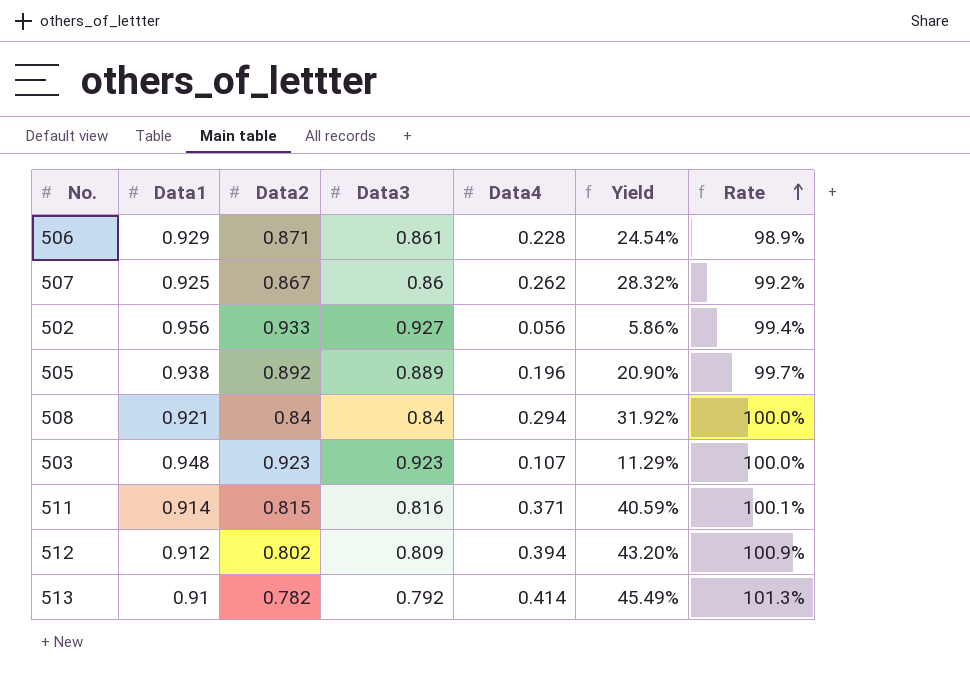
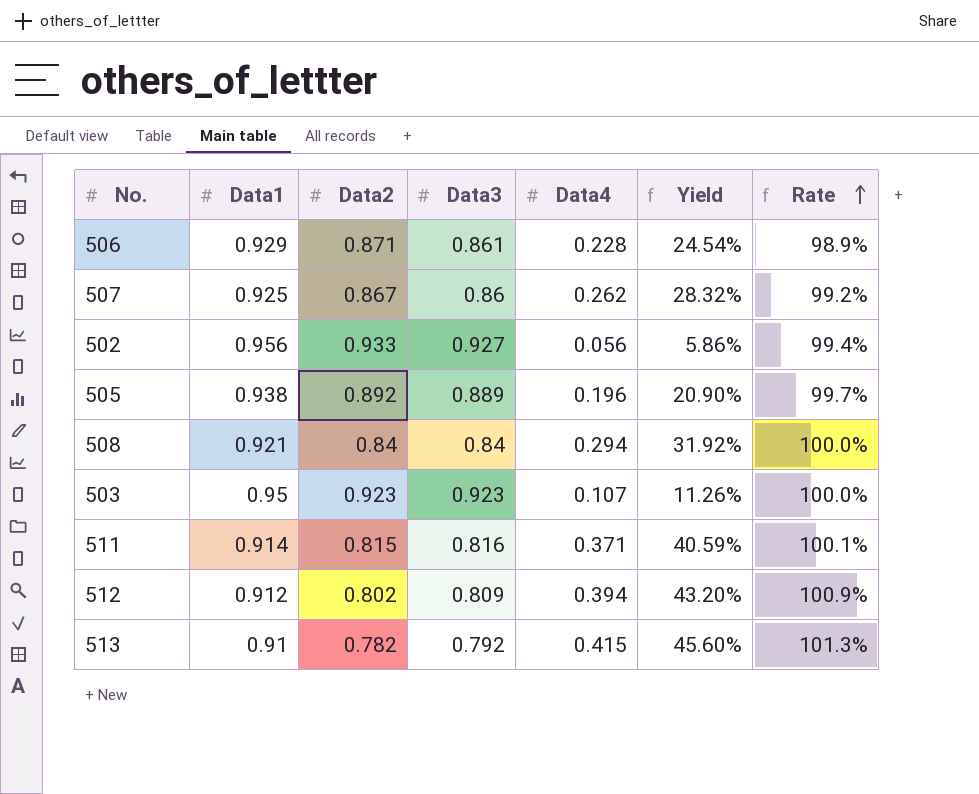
503 | Data1: 0.948 -> 0.95
503 | Yield: 11.29% -> 11.26%
513 | Data4: 0.414 -> 0.415
513 | Yield: 45.49% -> 45.60%

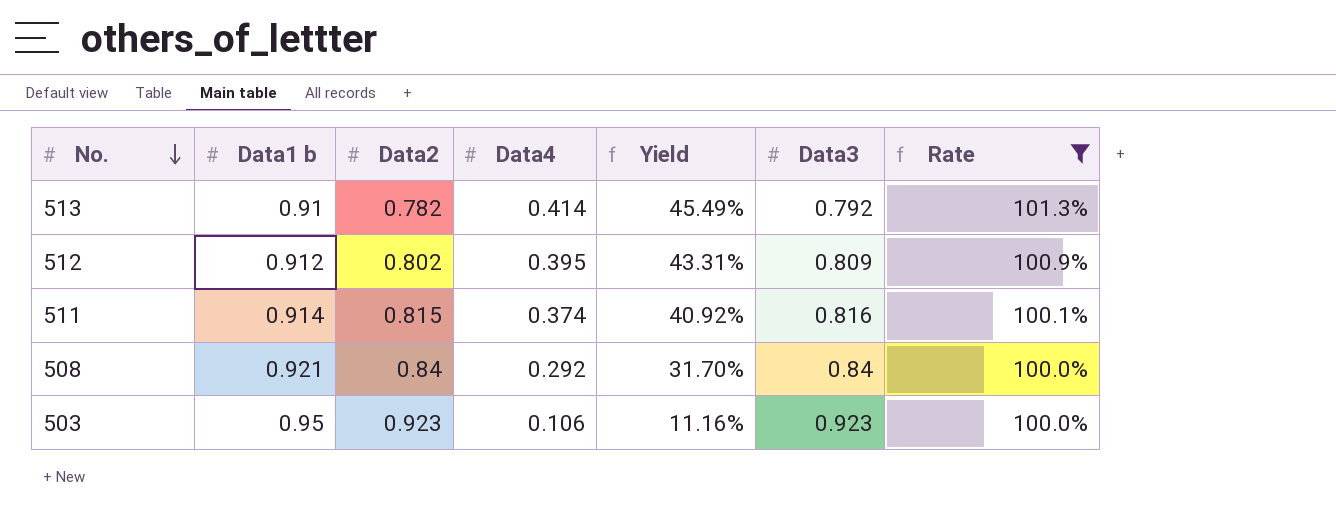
filter: none -> Rate >= 100.0%
row order: Rate ascending -> No. descending
column name: Data1 -> Data1 b
column Data3 | position: 4 -> 6
513 | Data4: 0.415 -> 0.414
513 | Yield: 45.60% -> 45.49%
512 | Data4: 0.394 -> 0.395
512 | Yield: 43.20% -> 43.31%
511 | Data4: 0.371 -> 0.374
511 | Yield: 40.59% -> 40.92%
508 | Data4: 0.294 -> 0.292
508 | Yield: 31.92% -> 31.70%
503 | Data4: 0.107 -> 0.106
503 | Yield: 11.26% -> 11.16%

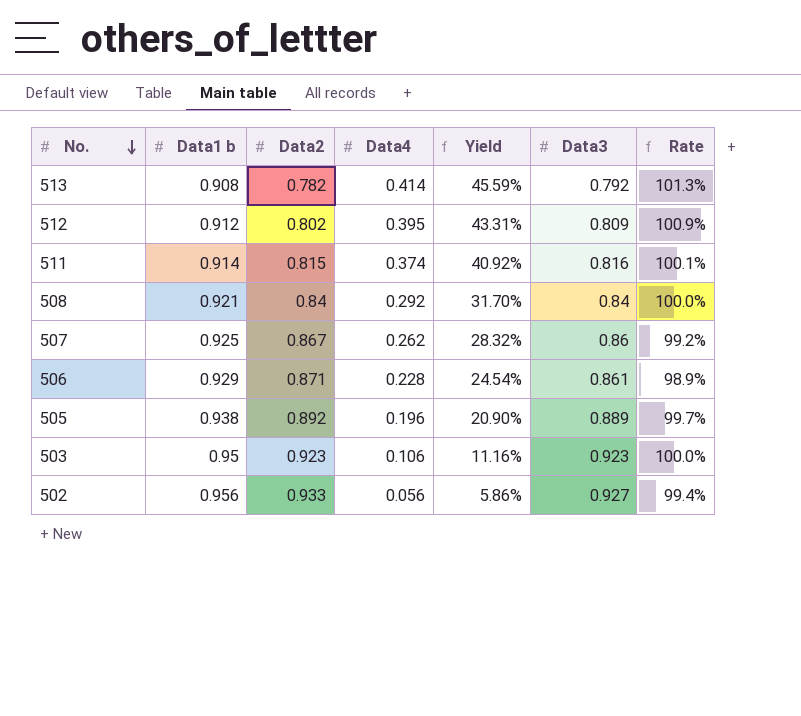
filter: Rate >= 100.0% -> none
513 | Data1 b: 0.91 -> 0.908
513 | Yield: 45.49% -> 45.59%

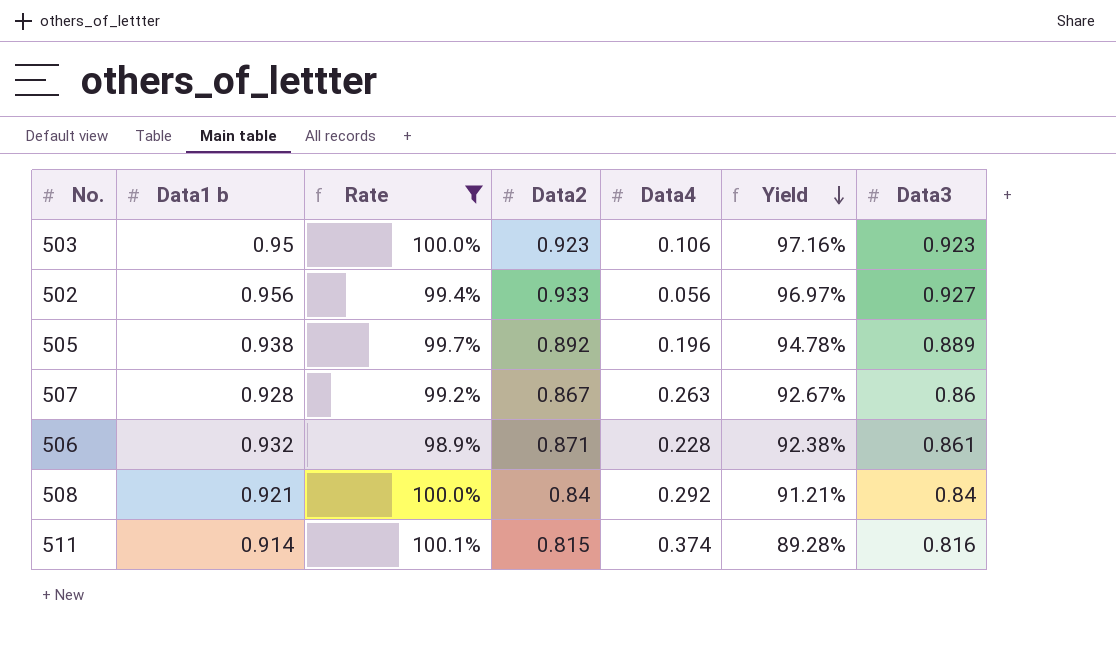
filter: none -> Rate <= 100.1%
row order: No. descending -> Yield descending
column Rate | position: 7 -> 3
column Yield | formula: [Data4] / [Data1 b] -> [Data3] / [Data1 b]
507 | Data1 b: 0.925 -> 0.928
507 | Data4: 0.262 -> 0.263
506 | Data1 b: 0.929 -> 0.932

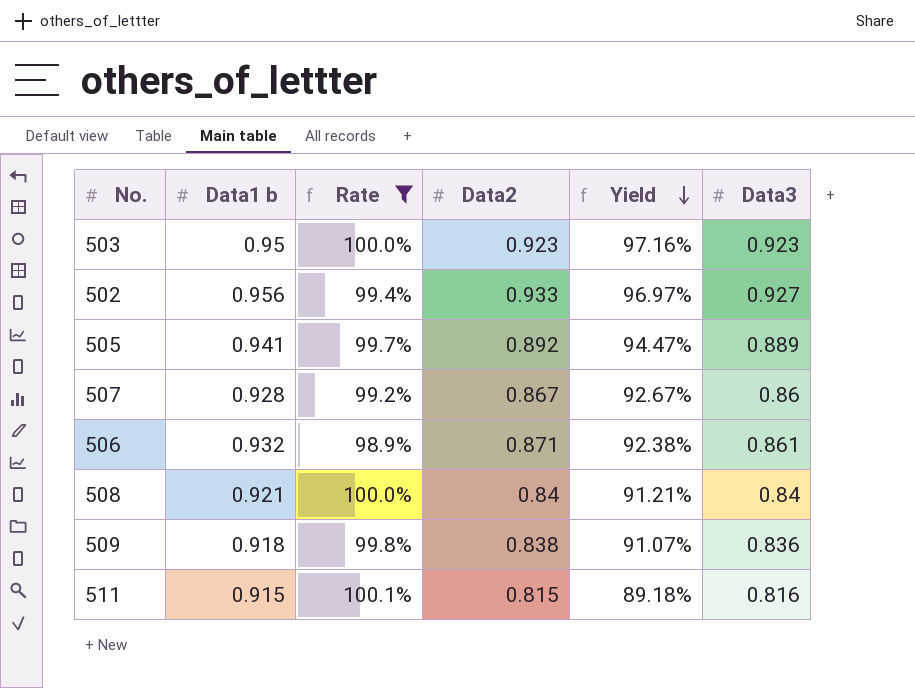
column Data4 | position: 5 -> none
505 | Data1 b: 0.938 -> 0.941
505 | Yield: 94.78% -> 94.47%
row 509: none -> 0.918 | 99.8% | 0.838 | 91.07% | 0.836
511 | Data1 b: 0.914 -> 0.915
511 | Yield: 89.28% -> 89.18%

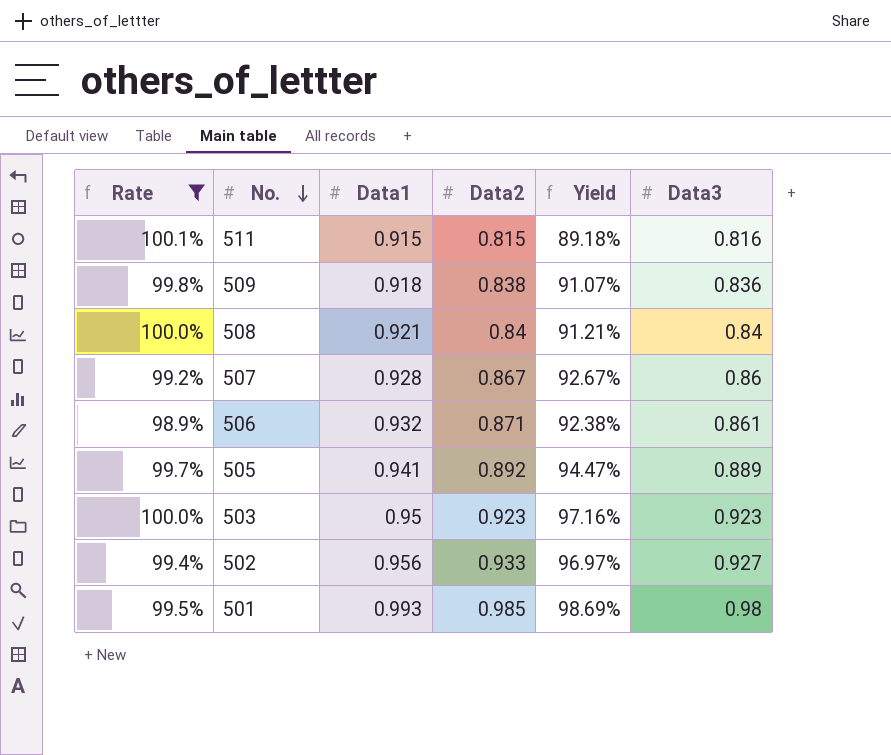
row order: Yield descending -> No. descending
column Rate | position: 3 -> 1
column name: Data1 b -> Data1
row 501: none -> 99.5% | 0.993 | 0.985 | 98.69% | 0.98

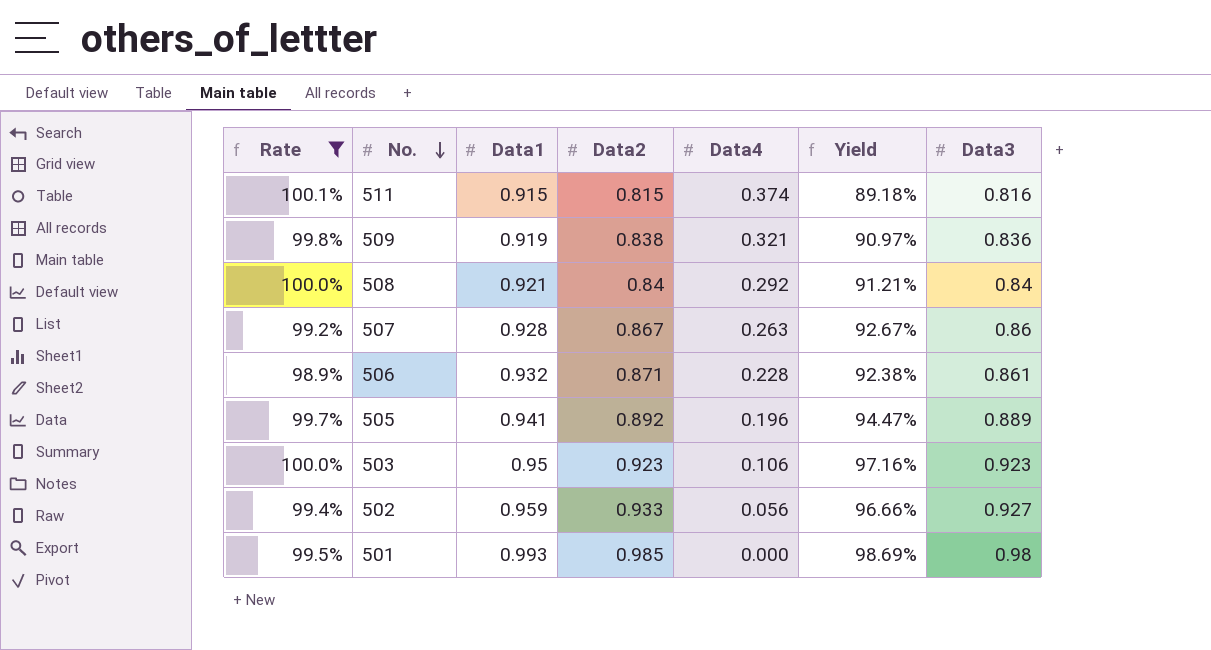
column Data4 | position: none -> 5
509 | Data1: 0.918 -> 0.919
509 | Yield: 91.07% -> 90.97%
502 | Data1: 0.956 -> 0.959
502 | Yield: 96.97% -> 96.66%

